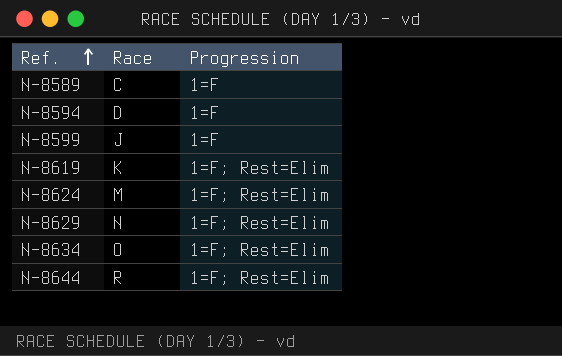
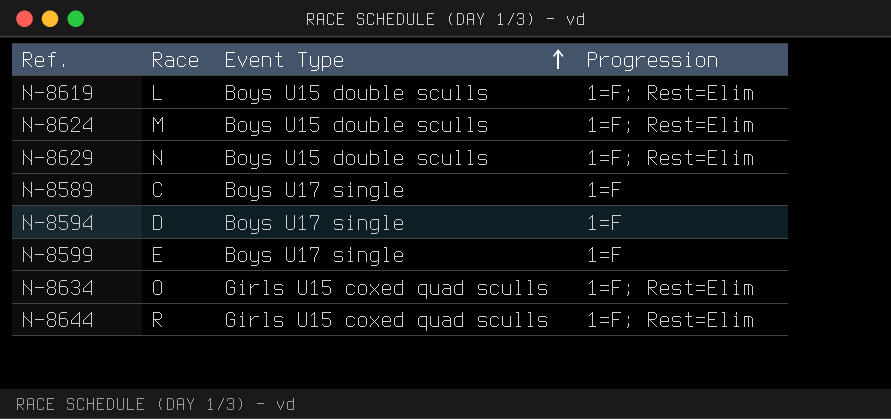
row order: Ref. ascending -> Event Type ascending
column Event Type | position: none -> 3
N-8619 | Race: K -> L
N-8599 | Race: J -> E

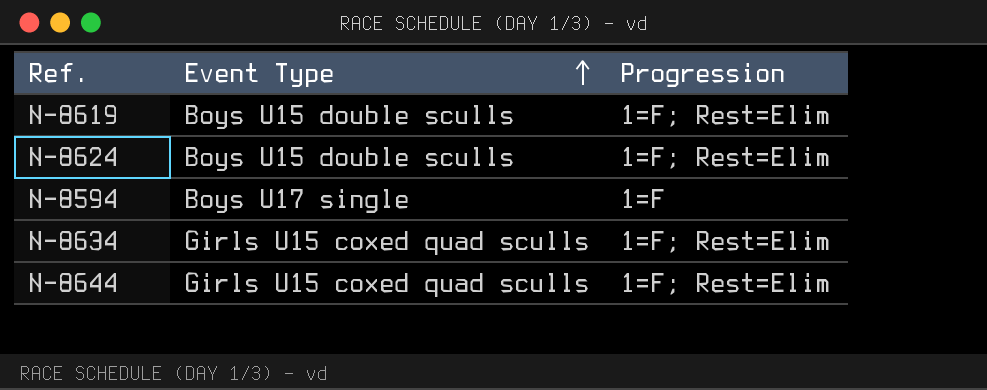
column Race | position: 2 -> none
row N-8629: N | Boys U15 double sculls | 1=F; Rest=Elim -> none
row N-8589: C | Boys U17 single | 1=F -> none
row N-8599: E | Boys U17 single | 1=F -> none

